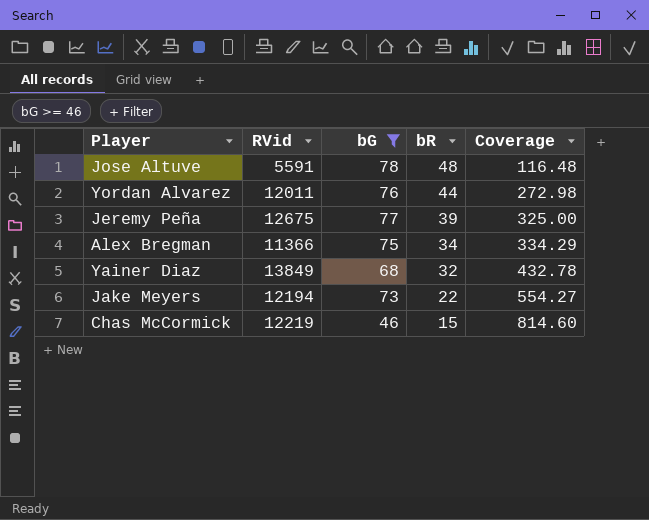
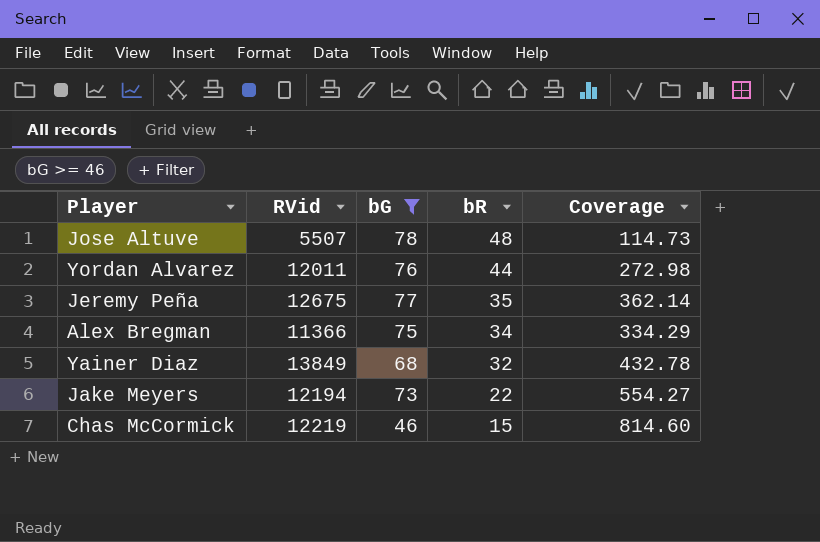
Jose Altuve | RVid: 5591 -> 5507
Jose Altuve | Coverage: 116.48 -> 114.73
Jeremy Peña | bR: 39 -> 35
Jeremy Peña | Coverage: 325.00 -> 362.14

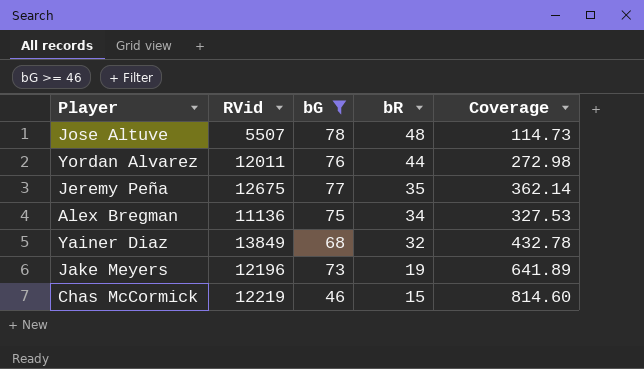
Alex Bregman | RVid: 11366 -> 11136
Alex Bregman | Coverage: 334.29 -> 327.53
Jake Meyers | RVid: 12194 -> 12196
Jake Meyers | bR: 22 -> 19
Jake Meyers | Coverage: 554.27 -> 641.89

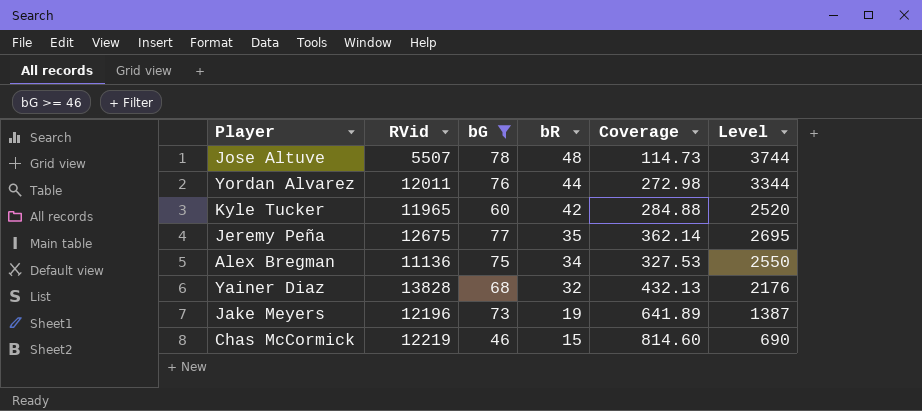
column Level | formula: none -> [bG] * [bR]
row Kyle Tucker: none -> 11965 | 60 | 42 | 284.88 | 2520
Yainer Diaz | RVid: 13849 -> 13828
Yainer Diaz | Coverage: 432.78 -> 432.13

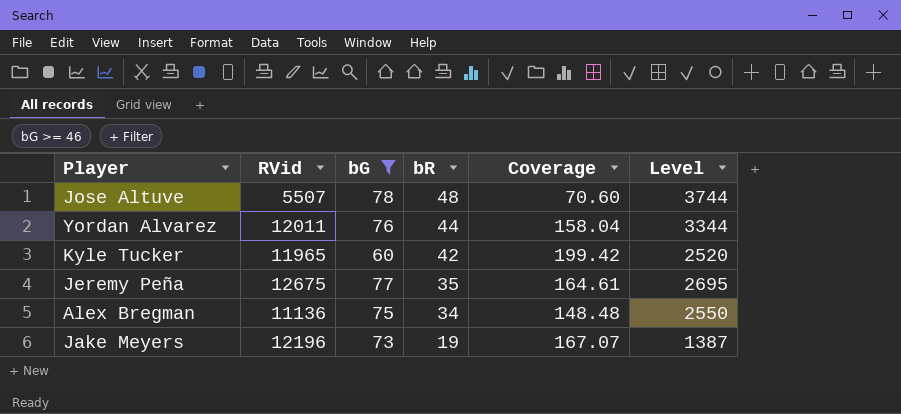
column Coverage | formula: [RVid] / [bR] -> [RVid] / [bG]
row Yainer Diaz: 13828 | 68 | 32 | 432.13 | 2176 -> none
row Chas McCormick: 12219 | 46 | 15 | 814.60 | 690 -> none

